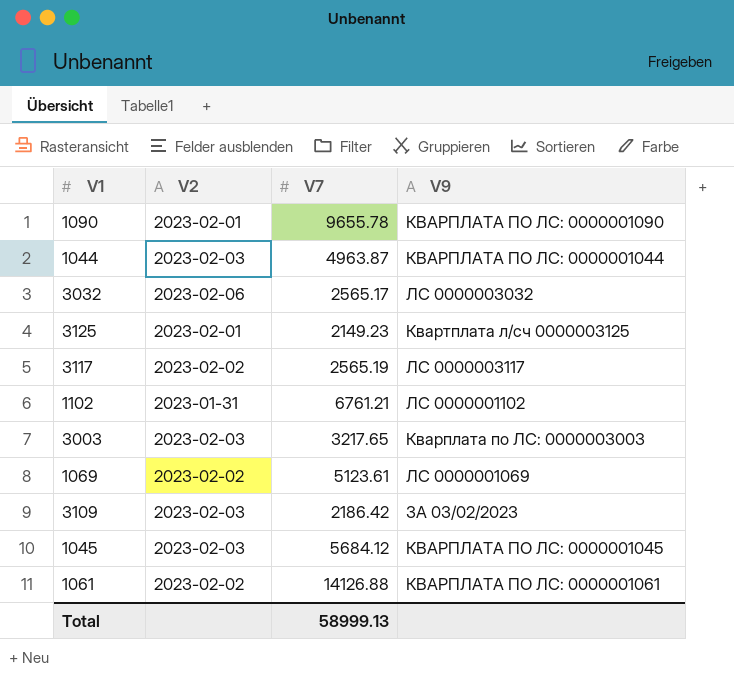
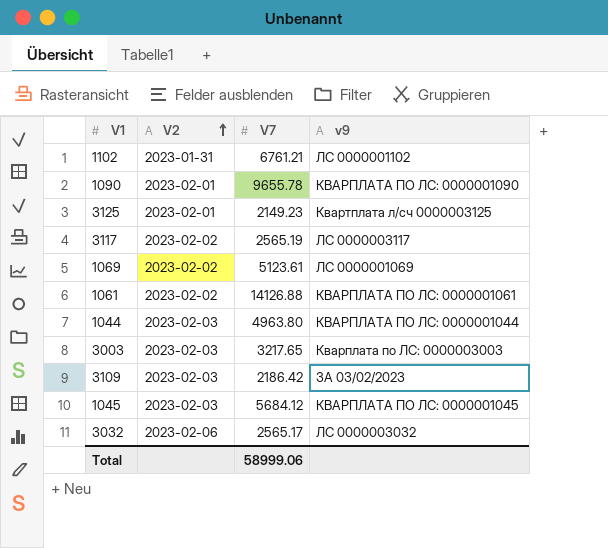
row order: none -> V2 ascending
column name: V9 -> v9
1044 | V7: 4963.87 -> 4963.80
Total | V7: 58999.13 -> 58999.06

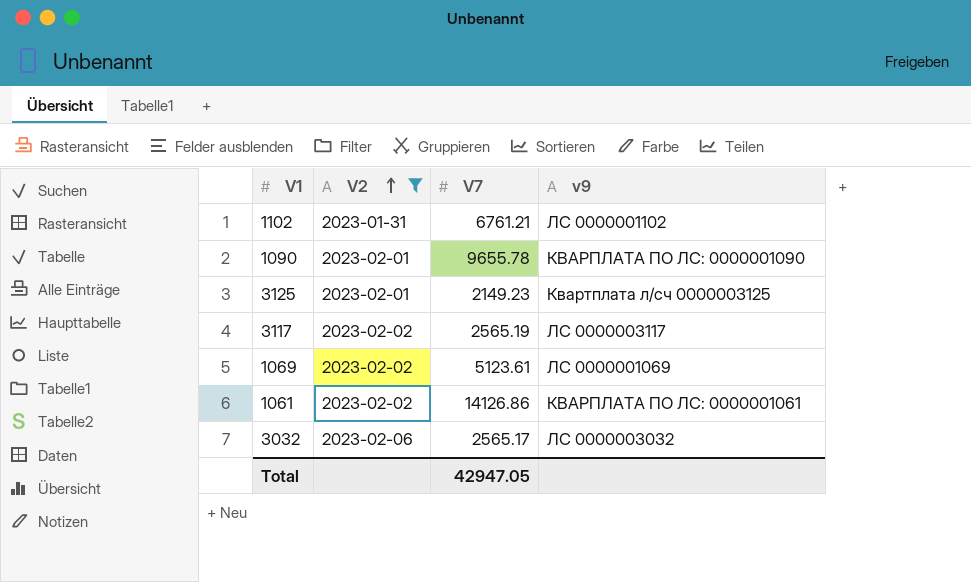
filter: none -> V2 != 2023-02-03
1061 | V7: 14126.88 -> 14126.86
Total | V7: 58999.06 -> 42947.05

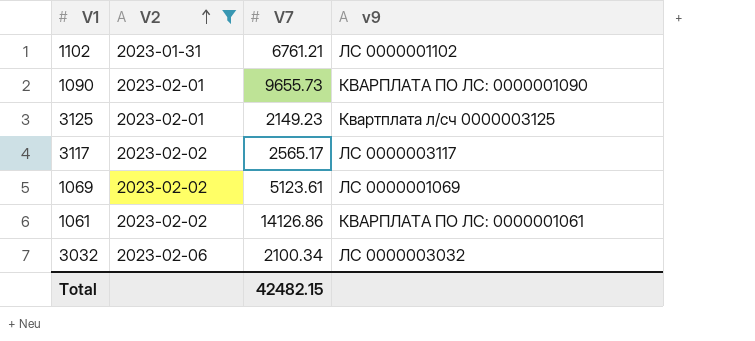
1090 | V7: 9655.78 -> 9655.73
3117 | V7: 2565.19 -> 2565.17
3032 | V7: 2565.17 -> 2100.34
Total | V7: 42947.05 -> 42482.15

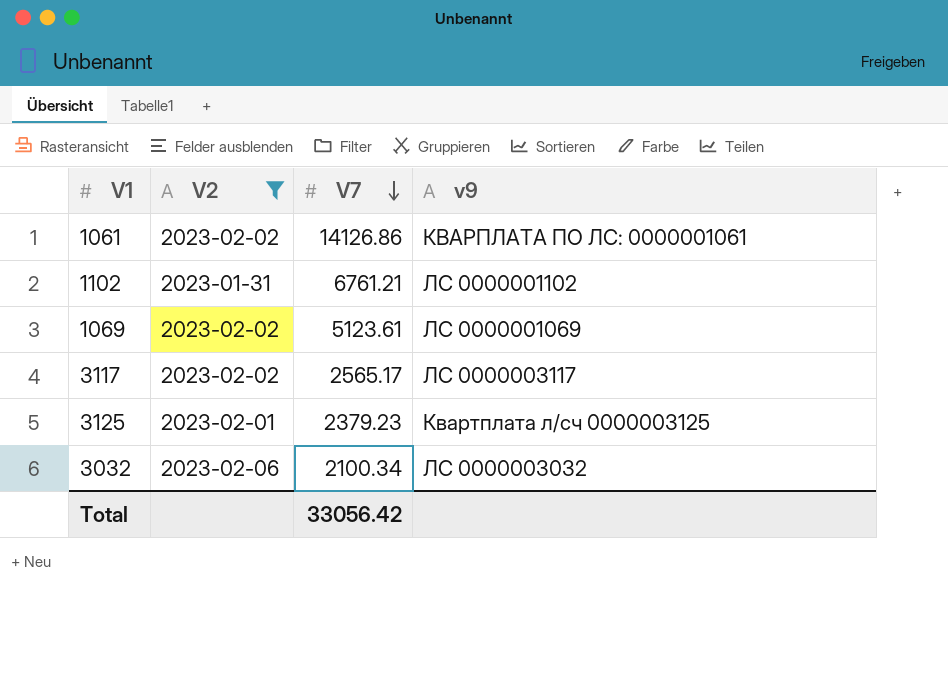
row order: V2 ascending -> V7 descending
row 1090: 2023-02-01 | 9655.73 | КВАРПЛАТА ПО ЛС: 0000001090 -> none
3125 | V7: 2149.23 -> 2379.23
Total | V7: 42482.15 -> 33056.42

